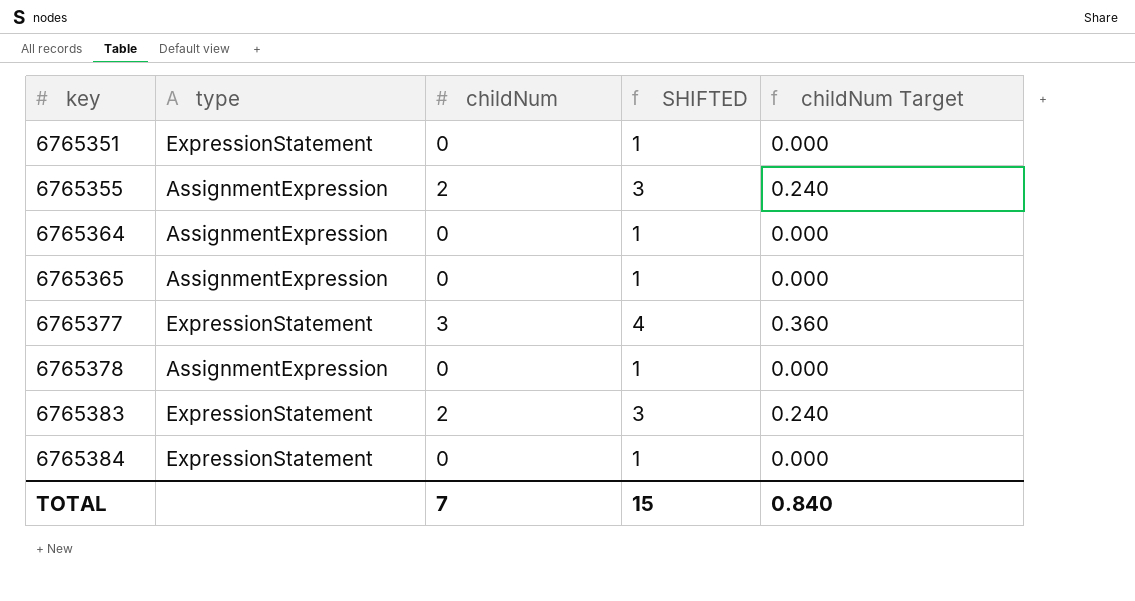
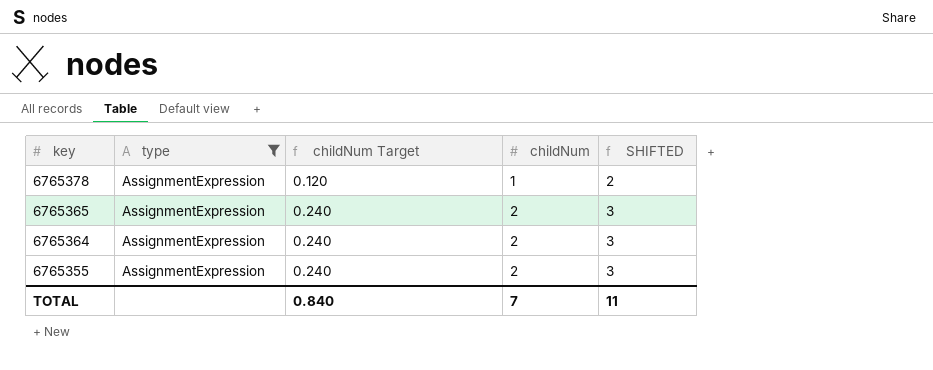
filter: none -> type = AssignmentExpression
row order: key ascending -> key descending
column childNum Target | position: 5 -> 3
6765378 | childNum Target: 0.000 -> 0.120
6765378 | childNum: 0 -> 1
6765378 | SHIFTED: 1 -> 2
6765365 | childNum Target: 0.000 -> 0.240
6765365 | childNum: 0 -> 2
6765365 | SHIFTED: 1 -> 3
6765364 | childNum Target: 0.000 -> 0.240
6765364 | childNum: 0 -> 2
6765364 | SHIFTED: 1 -> 3
TOTAL | SHIFTED: 15 -> 11

